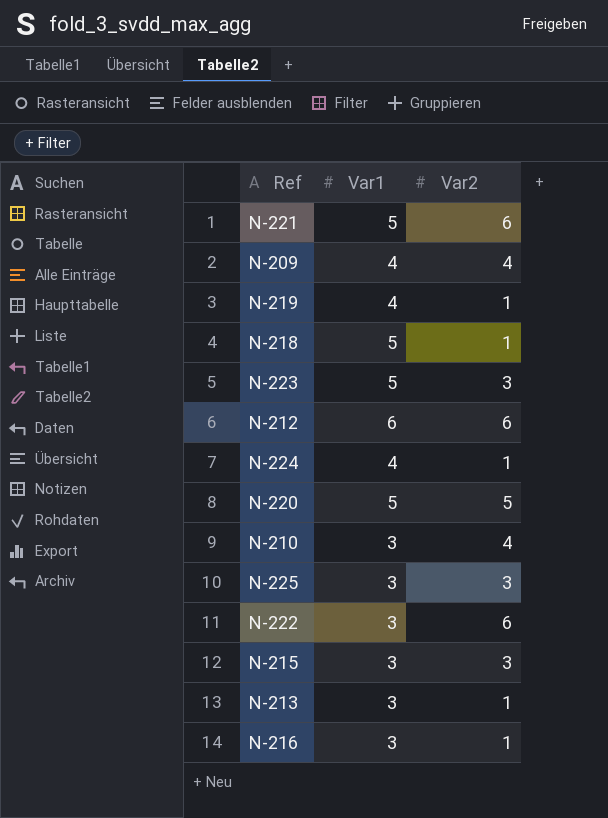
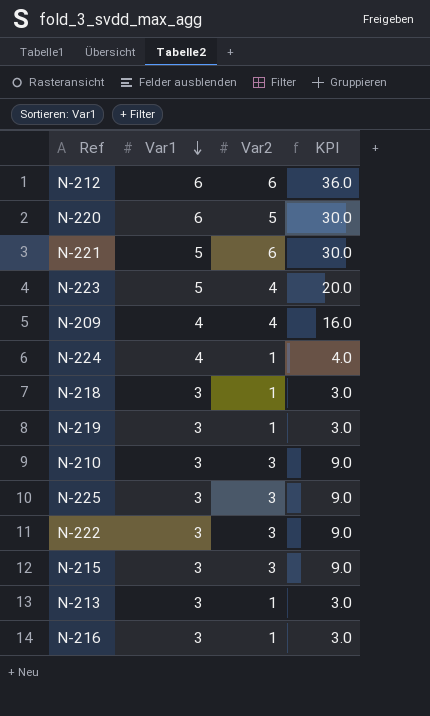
row order: none -> Var1 descending
column KPI | formula: none -> [Var1] * [Var2]
N-220 | Var1: 5 -> 6
N-223 | Var2: 3 -> 4
N-218 | Var1: 5 -> 3
N-219 | Var1: 4 -> 3
N-210 | Var2: 4 -> 3
N-222 | Var2: 6 -> 3

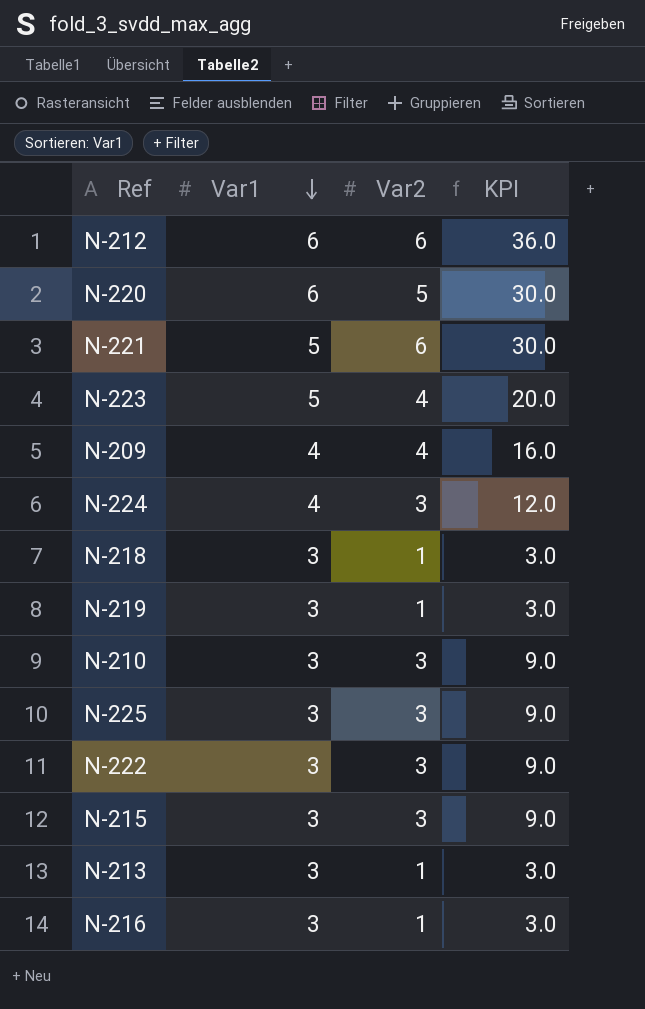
N-224 | Var2: 1 -> 3
N-224 | KPI: 4.0 -> 12.0

